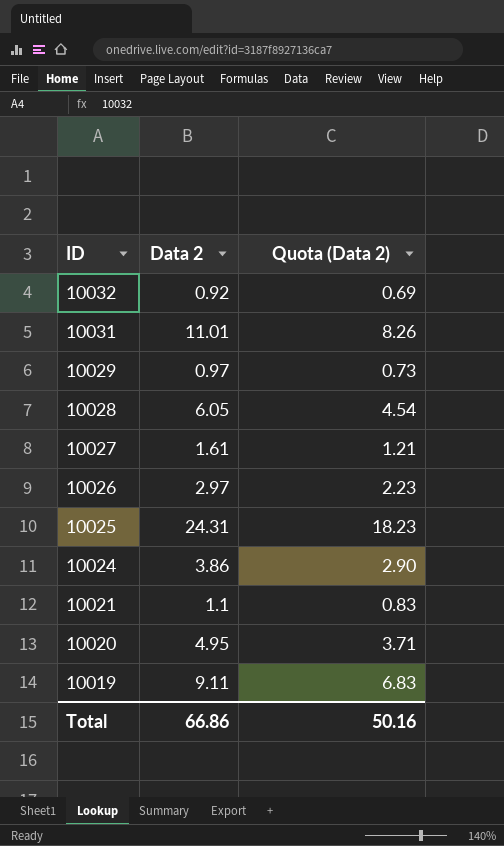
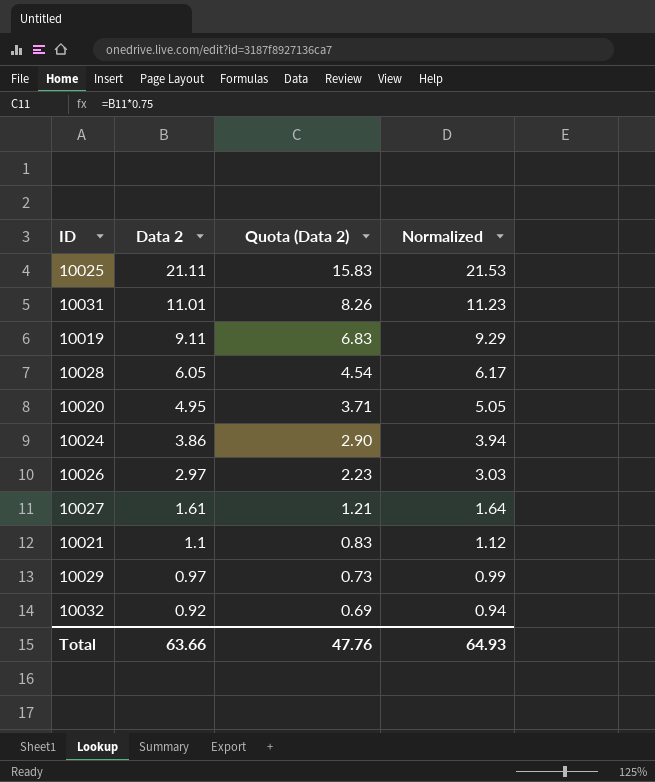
row order: ID descending -> Data 2 descending
column Normalized | formula: none -> [Data 2] * 1.02
10025 | Data 2: 24.31 -> 21.11
10025 | Quota (Data 2): 18.23 -> 15.83
Total | Data 2: 66.86 -> 63.66
Total | Quota (Data 2): 50.16 -> 47.76

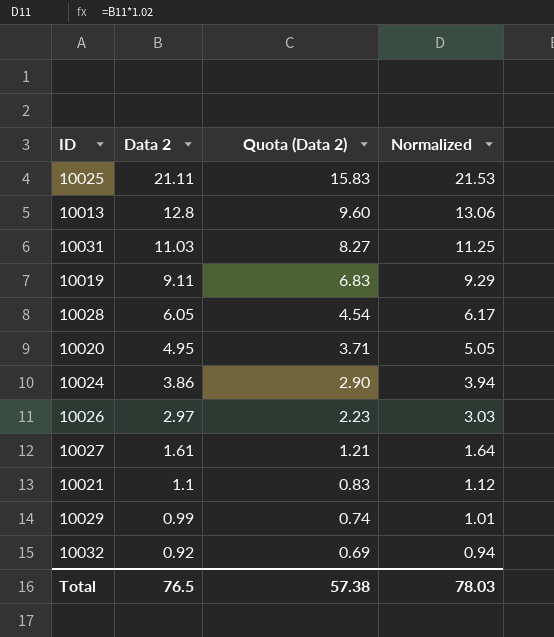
row 10013: none -> 12.8 | 9.60 | 13.06
10031 | Data 2: 11.01 -> 11.03
10031 | Quota (Data 2): 8.26 -> 8.27
10031 | Normalized: 11.23 -> 11.25
10029 | Data 2: 0.97 -> 0.99
10029 | Quota (Data 2): 0.73 -> 0.74
10029 | Normalized: 0.99 -> 1.01
Total | Data 2: 63.66 -> 76.5
Total | Quota (Data 2): 47.76 -> 57.38
Total | Normalized: 64.93 -> 78.03

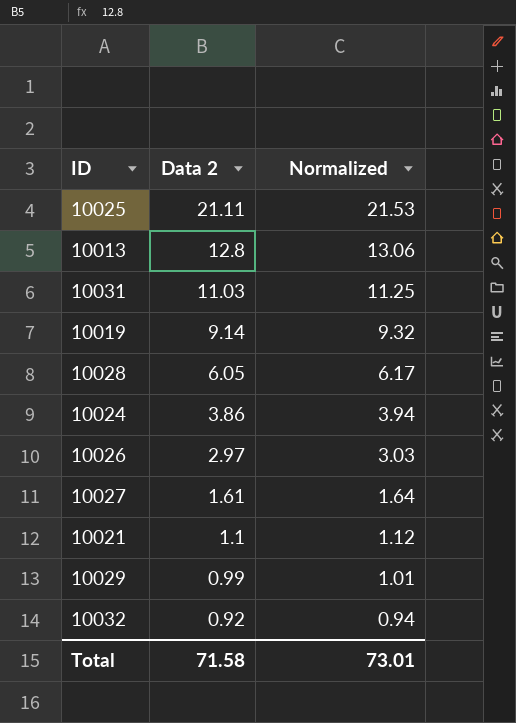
column Quota (Data 2) | formula: [Data 2] * 0.75 -> none
row 10020: 4.95 | 3.71 | 5.05 -> none
10019 | Data 2: 9.11 -> 9.14
10019 | Normalized: 9.29 -> 9.32
Total | Data 2: 76.5 -> 71.58
Total | Normalized: 78.03 -> 73.01

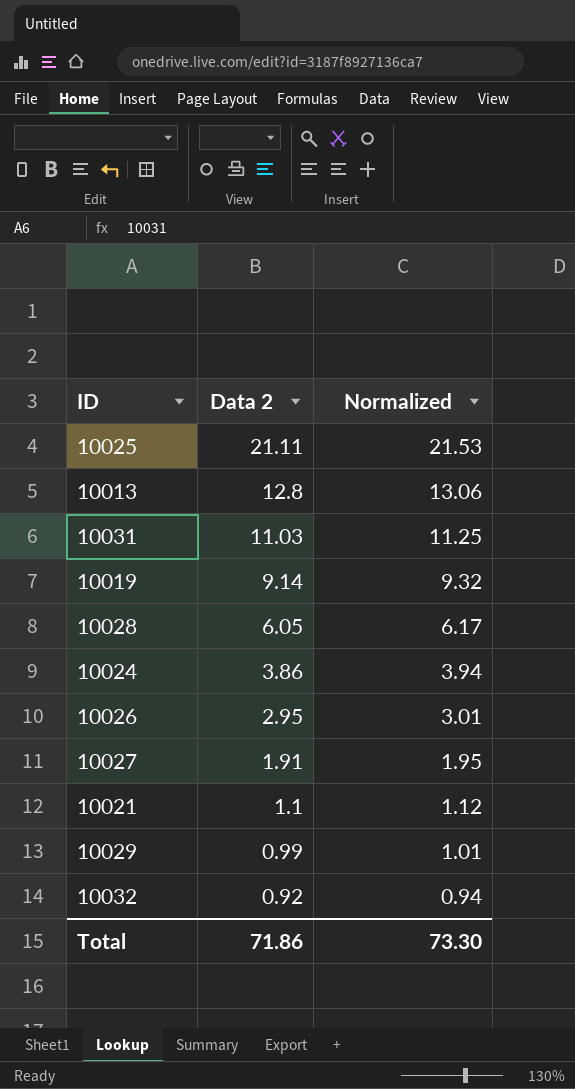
10026 | Data 2: 2.97 -> 2.95
10026 | Normalized: 3.03 -> 3.01
10027 | Data 2: 1.61 -> 1.91
10027 | Normalized: 1.64 -> 1.95
Total | Data 2: 71.58 -> 71.86
Total | Normalized: 73.01 -> 73.30

